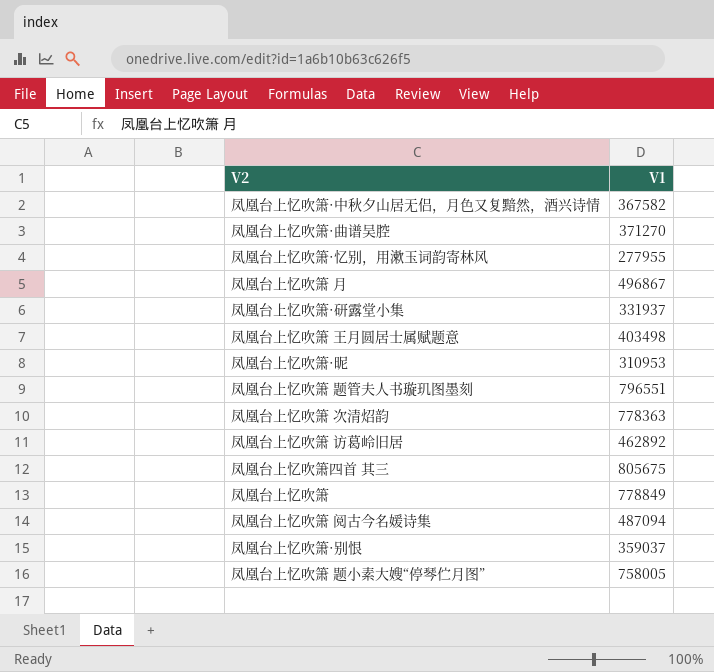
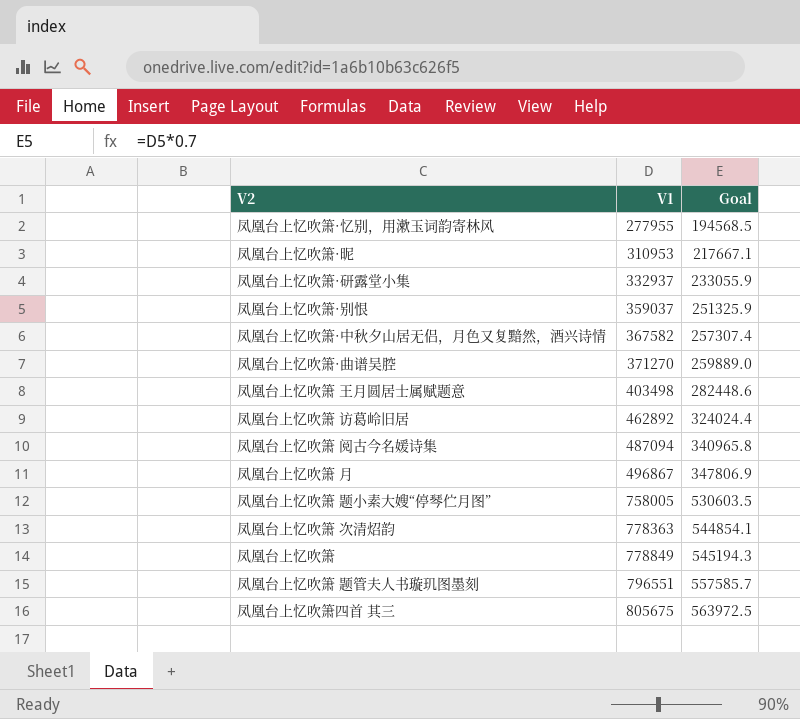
row order: none -> V1 ascending
column Goal | formula: none -> [V1] * 0.7
凤凰台上忆吹箫·研露堂小集 | V1: 331937 -> 332937

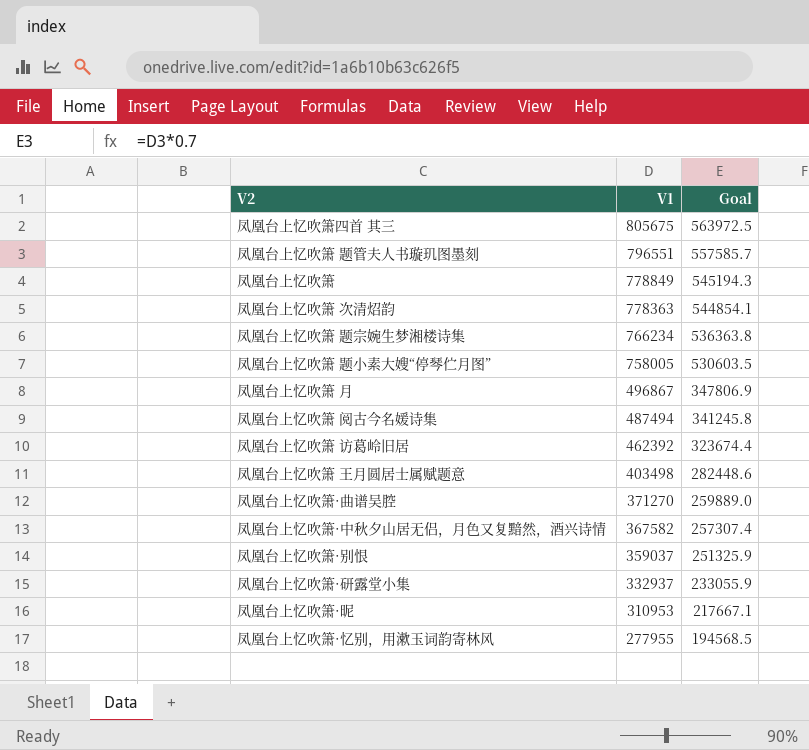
row order: V1 ascending -> V1 descending
row 凤凰台上忆吹箫 题宗婉生梦湘楼诗集: none -> 766234 | 536363.8
凤凰台上忆吹箫 阅古今名媛诗集 | V1: 487094 -> 487494
凤凰台上忆吹箫 阅古今名媛诗集 | Goal: 340965.8 -> 341245.8
凤凰台上忆吹箫 访葛岭旧居 | V1: 462892 -> 462392
凤凰台上忆吹箫 访葛岭旧居 | Goal: 324024.4 -> 323674.4

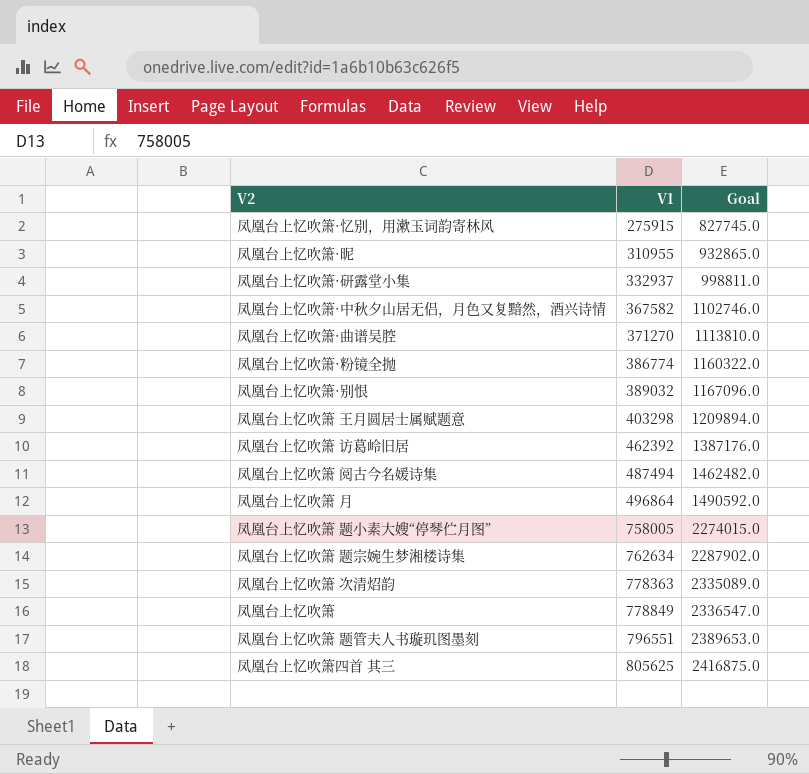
row order: V1 descending -> V1 ascending
column Goal | formula: [V1] * 0.7 -> [V1] * 3
凤凰台上忆吹箫·忆别，用漱玉词韵寄林风 | V1: 277955 -> 275915
凤凰台上忆吹箫·昵 | V1: 310953 -> 310955
row 凤凰台上忆吹箫·粉镜全抛: none -> 386774 | 1160322.0
凤凰台上忆吹箫·别恨 | V1: 359037 -> 389032
凤凰台上忆吹箫 王月圆居士属赋题意 | V1: 403498 -> 403298
凤凰台上忆吹箫 月 | V1: 496867 -> 496864
凤凰台上忆吹箫 题宗婉生梦湘楼诗集 | V1: 766234 -> 762634
凤凰台上忆吹箫四首 其三 | V1: 805675 -> 805625

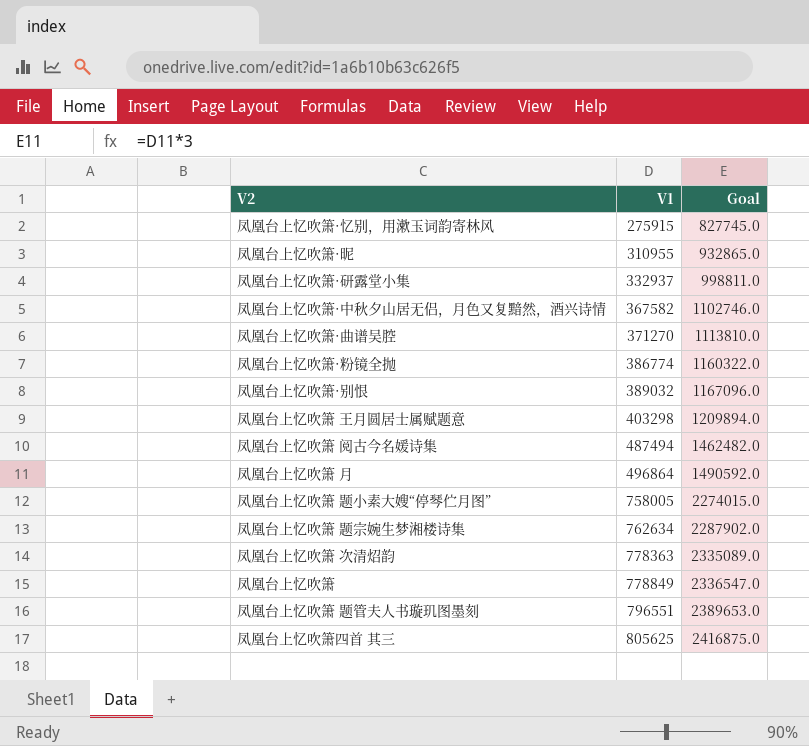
row 凤凰台上忆吹箫 访葛岭旧居: 462392 | 1387176.0 -> none

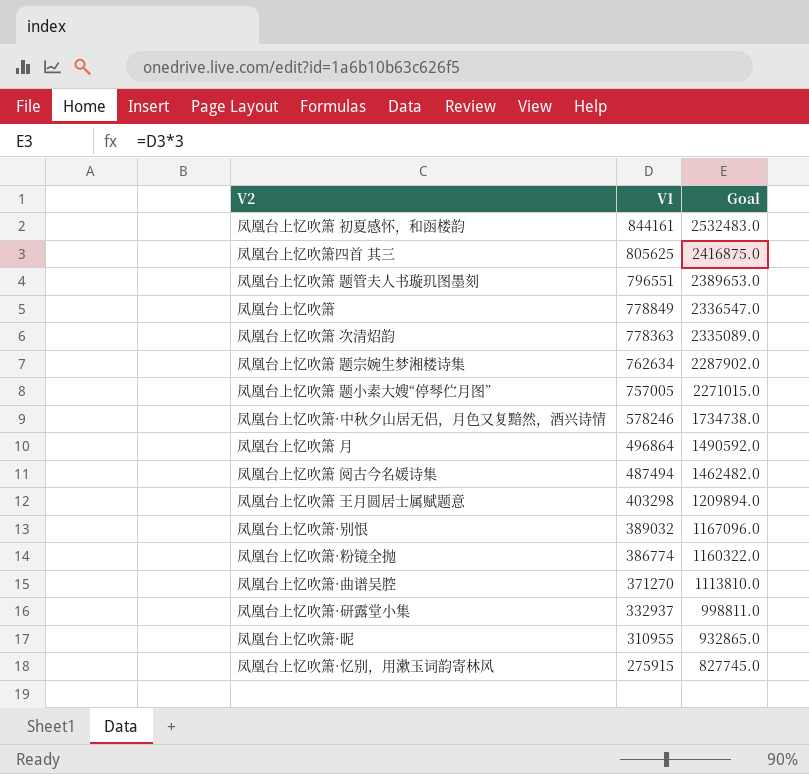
row order: V1 ascending -> V1 descending
row 凤凰台上忆吹箫 初夏感怀，和函楼韵: none -> 844161 | 2532483.0
凤凰台上忆吹箫 题小素大嫂“停琴伫月图” | V1: 758005 -> 757005
凤凰台上忆吹箫 题小素大嫂“停琴伫月图” | Goal: 2274015.0 -> 2271015.0
凤凰台上忆吹箫·中秋夕山居无侣，月色又复黯然，酒兴诗情 | V1: 367582 -> 578246
凤凰台上忆吹箫·中秋夕山居无侣，月色又复黯然，酒兴诗情 | Goal: 1102746.0 -> 1734738.0

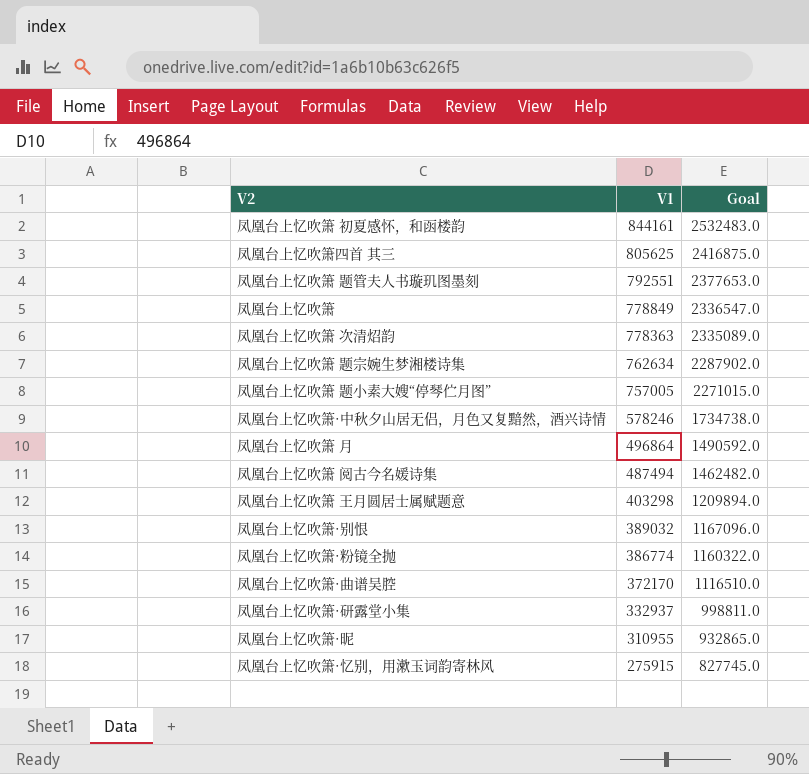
凤凰台上忆吹箫 题管夫人书璇玑图墨刻 | V1: 796551 -> 792551
凤凰台上忆吹箫 题管夫人书璇玑图墨刻 | Goal: 2389653.0 -> 2377653.0
凤凰台上忆吹箫·曲谱吴腔 | V1: 371270 -> 372170
凤凰台上忆吹箫·曲谱吴腔 | Goal: 1113810.0 -> 1116510.0

